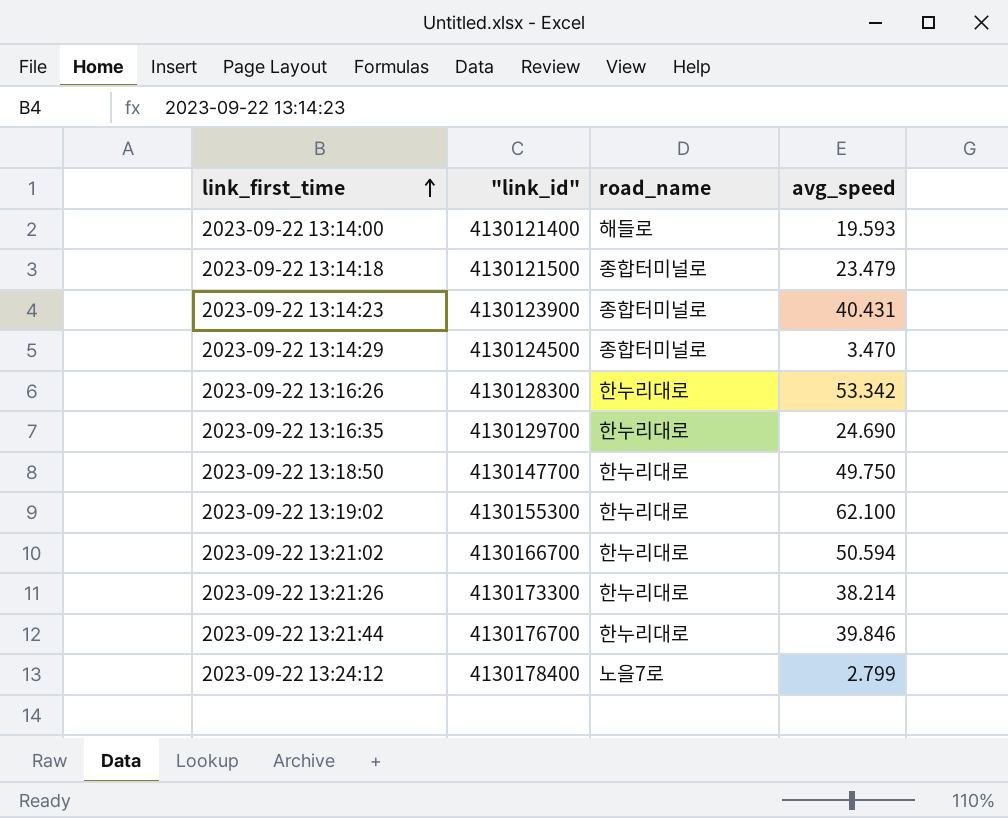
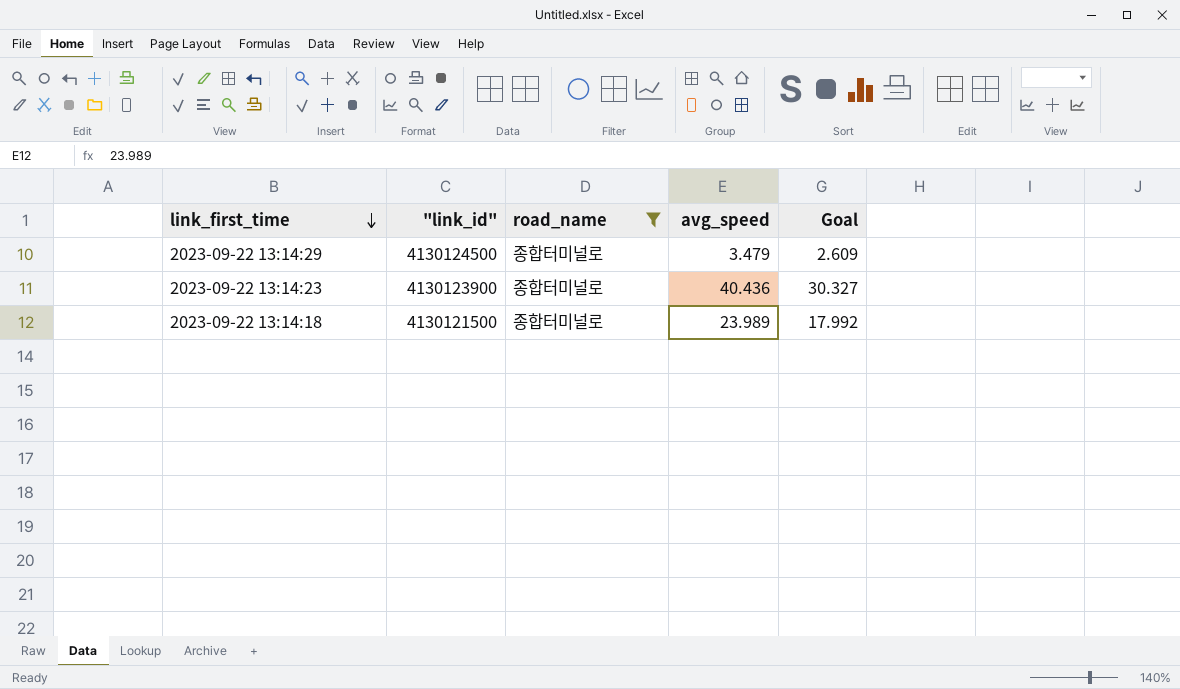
filter: none -> road_name = 종합터미널로
row order: link_first_time ascending -> link_first_time descending
column Goal | formula: none -> [avg_speed] * 0.75
2023-09-22 13:14:29 | avg_speed: 3.470 -> 3.479
2023-09-22 13:14:23 | avg_speed: 40.431 -> 40.436
2023-09-22 13:14:18 | avg_speed: 23.479 -> 23.989

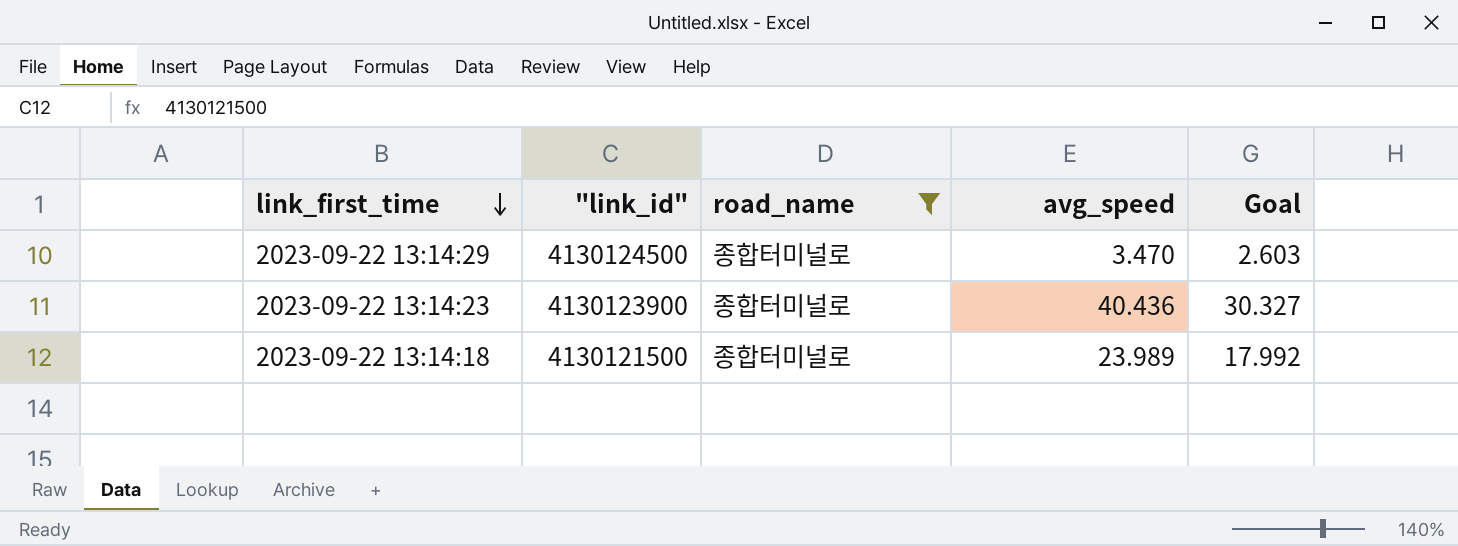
2023-09-22 13:14:29 | avg_speed: 3.479 -> 3.470
2023-09-22 13:14:29 | Goal: 2.609 -> 2.603

